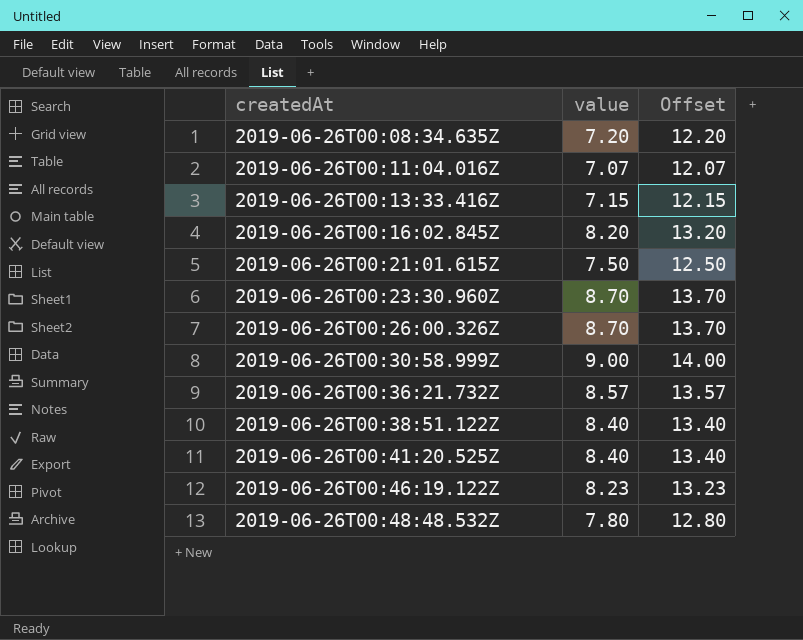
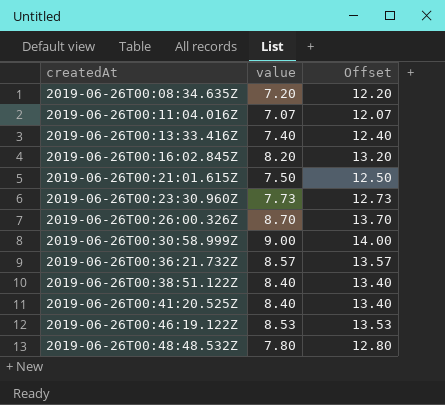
2019-06-26T00:13:33.416Z | value: 7.15 -> 7.40
2019-06-26T00:13:33.416Z | Offset: 12.15 -> 12.40
2019-06-26T00:23:30.960Z | value: 8.70 -> 7.73
2019-06-26T00:23:30.960Z | Offset: 13.70 -> 12.73
2019-06-26T00:46:19.122Z | value: 8.23 -> 8.53
2019-06-26T00:46:19.122Z | Offset: 13.23 -> 13.53

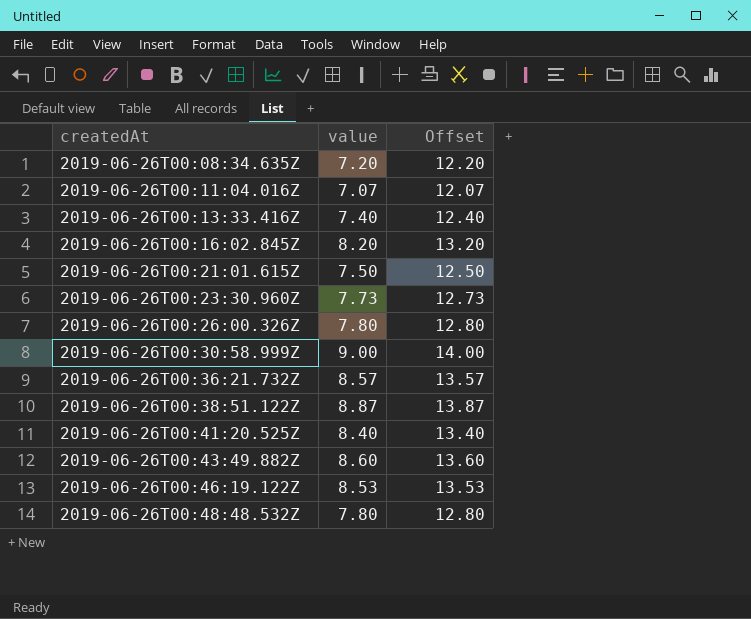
2019-06-26T00:26:00.326Z | value: 8.70 -> 7.80
2019-06-26T00:26:00.326Z | Offset: 13.70 -> 12.80
2019-06-26T00:38:51.122Z | value: 8.40 -> 8.87
2019-06-26T00:38:51.122Z | Offset: 13.40 -> 13.87
row 2019-06-26T00:43:49.882Z: none -> 8.60 | 13.60

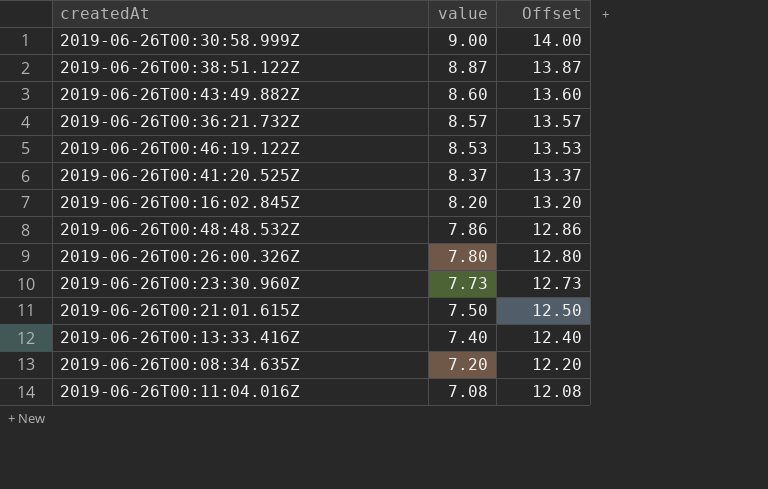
row order: createdAt ascending -> value descending
2019-06-26T00:41:20.525Z | value: 8.40 -> 8.37
2019-06-26T00:41:20.525Z | Offset: 13.40 -> 13.37
2019-06-26T00:48:48.532Z | value: 7.80 -> 7.86
2019-06-26T00:48:48.532Z | Offset: 12.80 -> 12.86
2019-06-26T00:11:04.016Z | value: 7.07 -> 7.08
2019-06-26T00:11:04.016Z | Offset: 12.07 -> 12.08

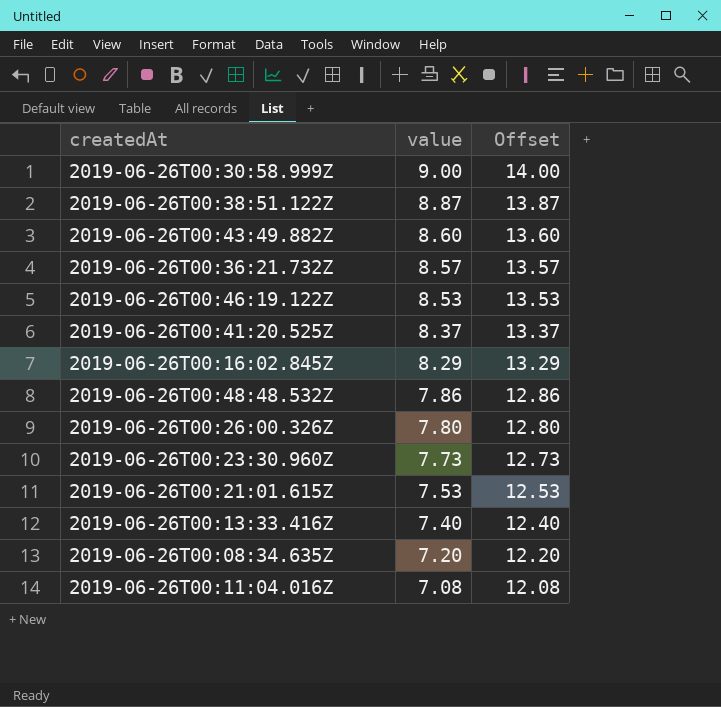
2019-06-26T00:16:02.845Z | value: 8.20 -> 8.29
2019-06-26T00:16:02.845Z | Offset: 13.20 -> 13.29
2019-06-26T00:21:01.615Z | value: 7.50 -> 7.53
2019-06-26T00:21:01.615Z | Offset: 12.50 -> 12.53

